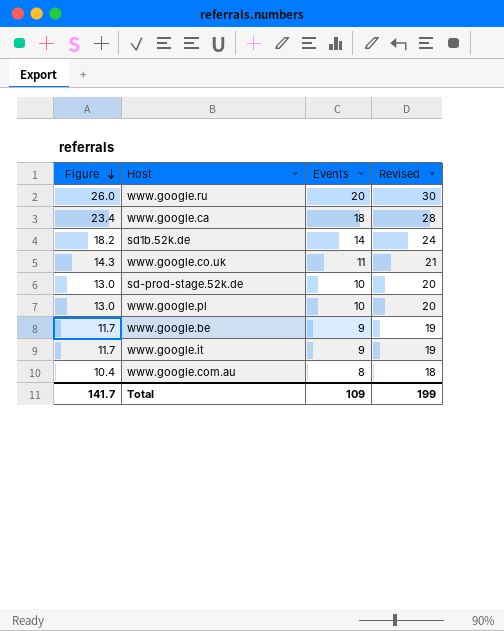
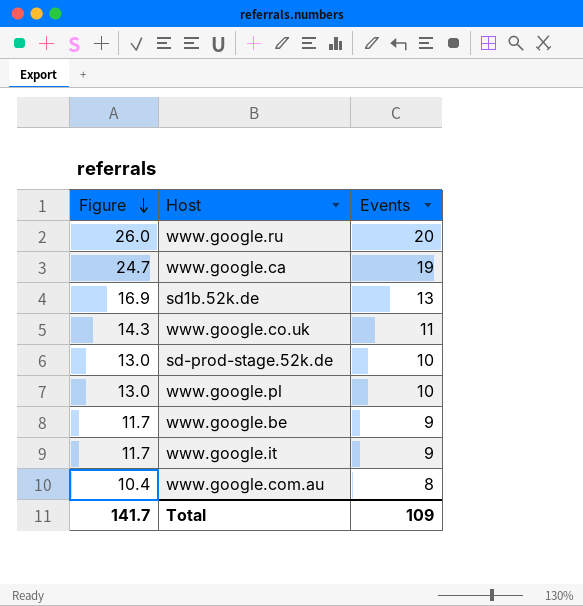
column Revised | formula: [Events] + 10 -> none
www.google.ca | Figure: 23.4 -> 24.7
www.google.ca | Events: 18 -> 19
sd1b.52k.de | Figure: 18.2 -> 16.9
sd1b.52k.de | Events: 14 -> 13

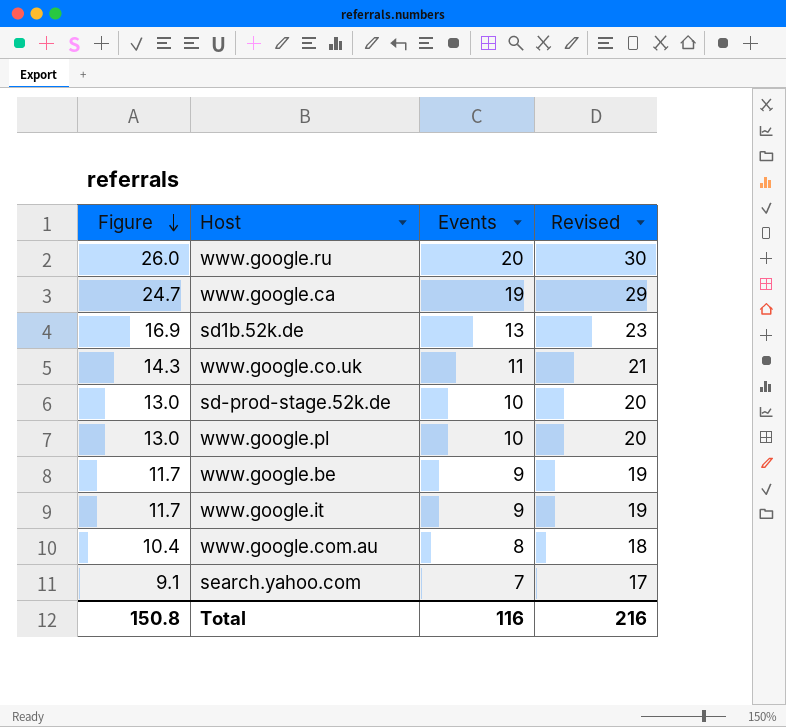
column Revised | formula: none -> [Events] + 10
row search.yahoo.com: none -> 9.1 | 7 | 17
Total | Figure: 141.7 -> 150.8
Total | Events: 109 -> 116

